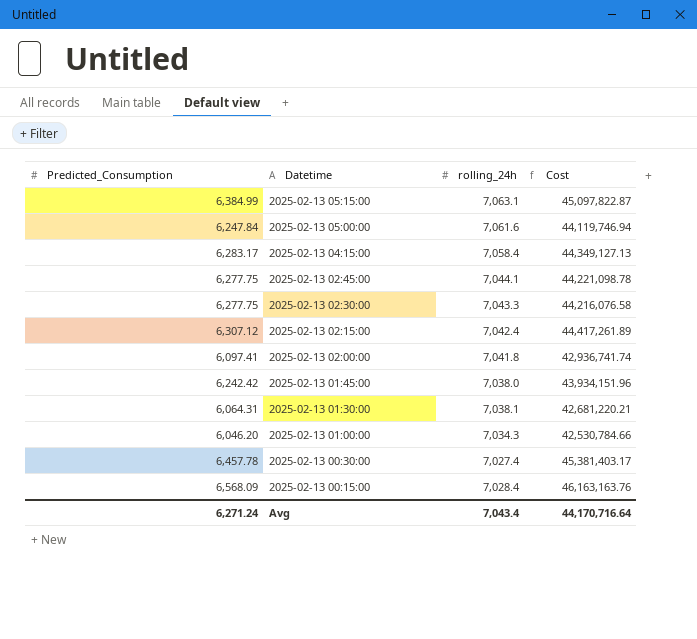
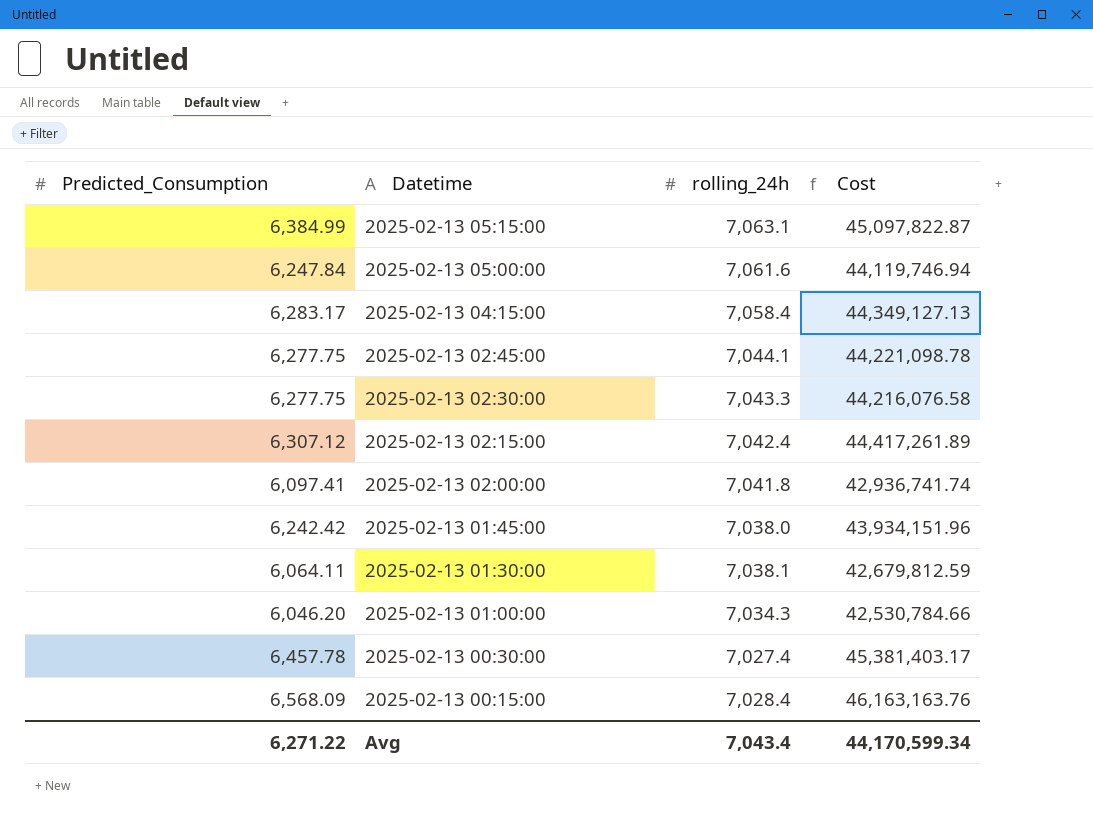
2025-02-13 01:30:00 | Predicted_Consumption: 6,064.31 -> 6,064.11
2025-02-13 01:30:00 | Cost: 42,681,220.21 -> 42,679,812.59
Avg | Predicted_Consumption: 6,271.24 -> 6,271.22
Avg | Cost: 44,170,716.64 -> 44,170,599.34

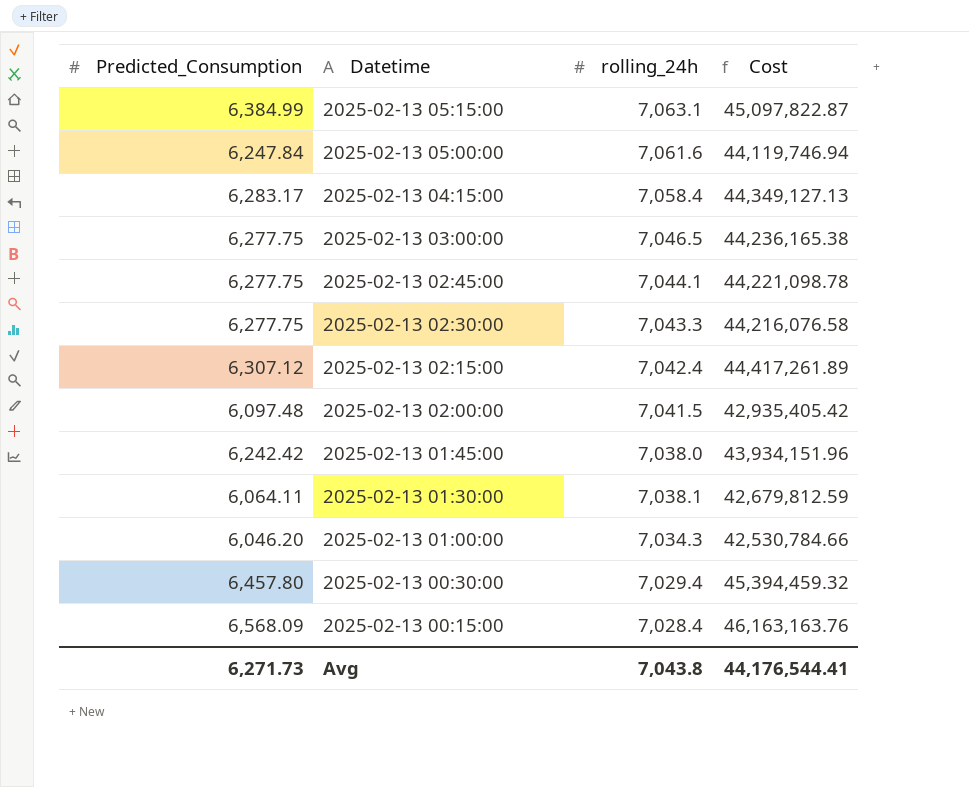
row 2025-02-13 03:00:00: none -> 6,277.75 | 7,046.5 | 44,236,165.38
2025-02-13 02:00:00 | Predicted_Consumption: 6,097.41 -> 6,097.48
2025-02-13 02:00:00 | rolling_24h: 7,041.8 -> 7,041.5
2025-02-13 02:00:00 | Cost: 42,936,741.74 -> 42,935,405.42
2025-02-13 00:30:00 | Predicted_Consumption: 6,457.78 -> 6,457.80
2025-02-13 00:30:00 | rolling_24h: 7,027.4 -> 7,029.4
2025-02-13 00:30:00 | Cost: 45,381,403.17 -> 45,394,459.32
Avg | Predicted_Consumption: 6,271.22 -> 6,271.73
Avg | rolling_24h: 7,043.4 -> 7,043.8
Avg | Cost: 44,170,599.34 -> 44,176,544.41

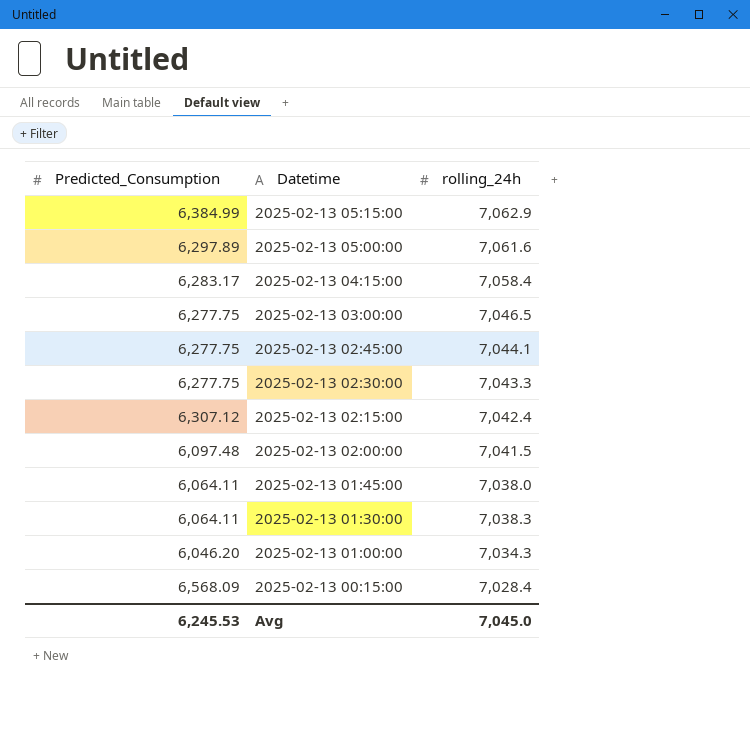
column Cost | formula: [Predicted_Consumption] * [rolling_24h] -> none
row 2025-02-13 00:30:00: 6,457.80 | 7,029.4 | 45,394,459.32 -> none
2025-02-13 05:15:00 | rolling_24h: 7,063.1 -> 7,062.9
2025-02-13 05:00:00 | Predicted_Consumption: 6,247.84 -> 6,297.89
2025-02-13 01:45:00 | Predicted_Consumption: 6,242.42 -> 6,064.11
2025-02-13 01:30:00 | rolling_24h: 7,038.1 -> 7,038.3
Avg | Predicted_Consumption: 6,271.73 -> 6,245.53
Avg | rolling_24h: 7,043.8 -> 7,045.0

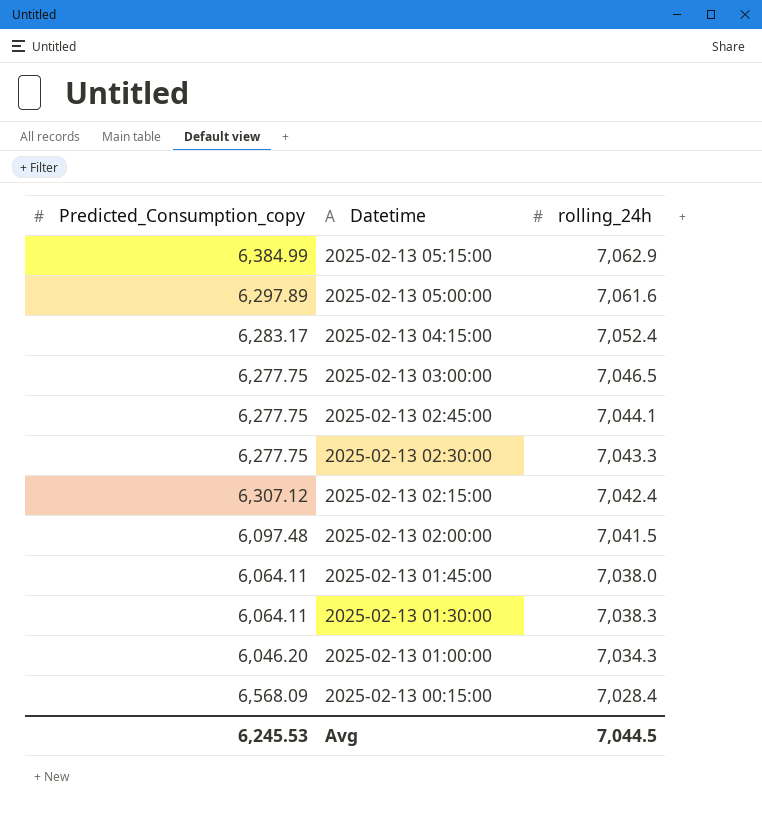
column name: Predicted_Consumption -> Predicted_Consumption_copy
2025-02-13 04:15:00 | rolling_24h: 7,058.4 -> 7,052.4
Avg | rolling_24h: 7,045.0 -> 7,044.5

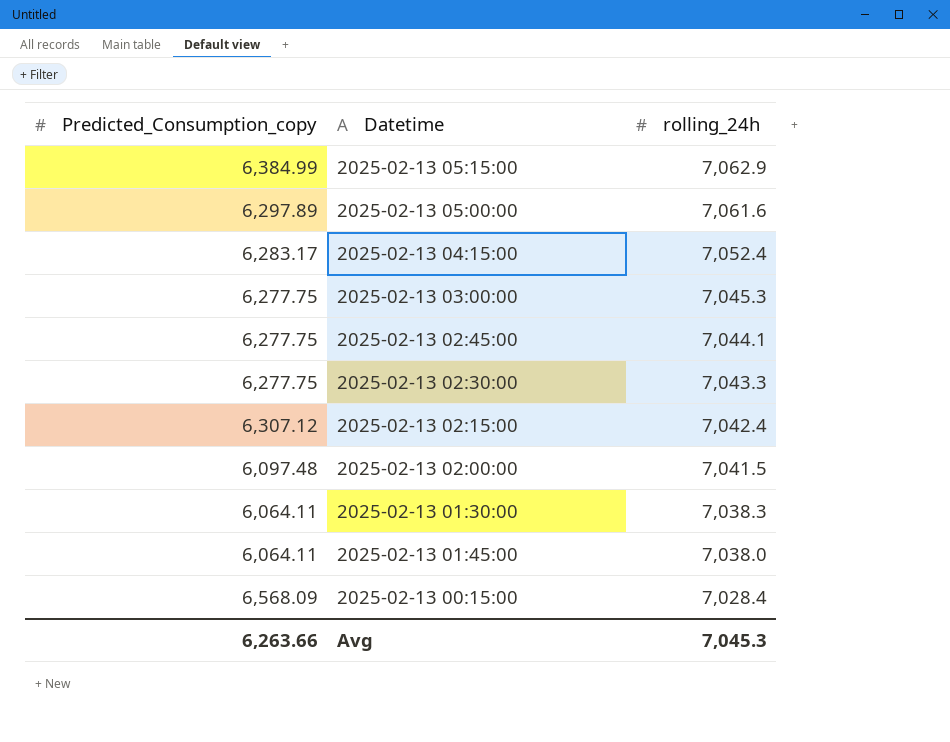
row order: Datetime descending -> rolling_24h descending
row 2025-02-13 01:00:00: 6,046.20 | 7,034.3 -> none
2025-02-13 03:00:00 | rolling_24h: 7,046.5 -> 7,045.3
Avg | Predicted_Consumption_copy: 6,245.53 -> 6,263.66
Avg | rolling_24h: 7,044.5 -> 7,045.3

